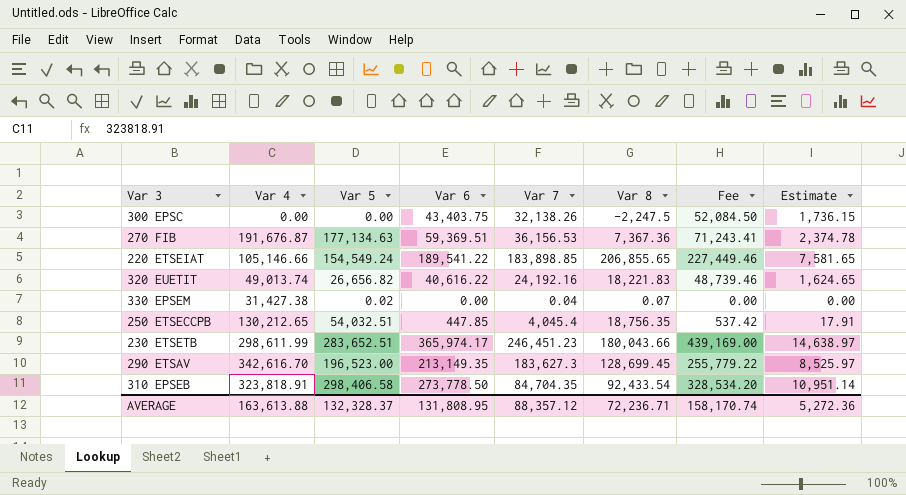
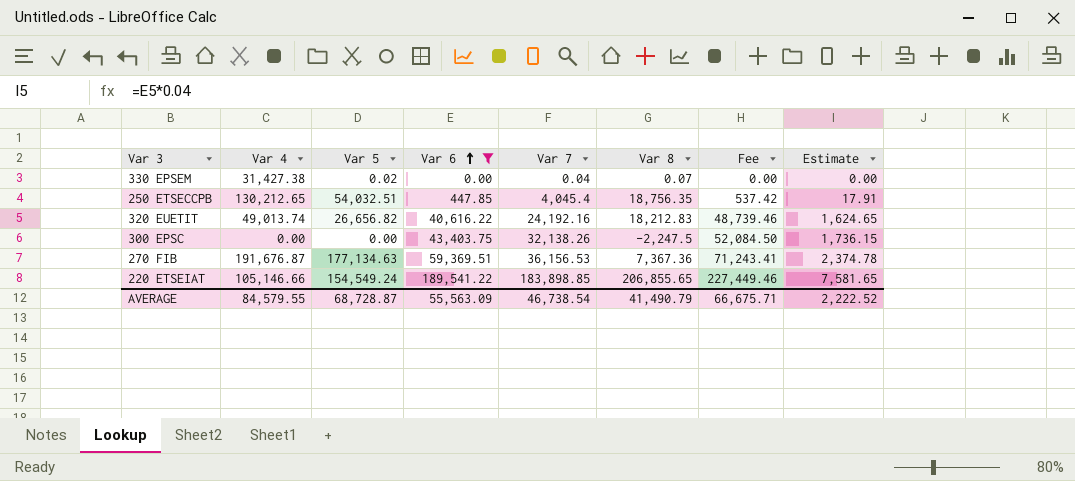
filter: none -> Var 6 <= 189,541.22
row order: none -> Var 6 ascending
320 EUETIT | Var 8: 18,221.83 -> 18,212.83
AVERAGE | Var 4: 163,613.88 -> 84,579.55
AVERAGE | Var 5: 132,328.37 -> 68,728.87
AVERAGE | Var 6: 131,808.95 -> 55,563.09
AVERAGE | Var 7: 88,357.12 -> 46,738.54
AVERAGE | Var 8: 72,236.71 -> 41,490.79
AVERAGE | Fee: 158,170.74 -> 66,675.71
AVERAGE | Estimate: 5,272.36 -> 2,222.52

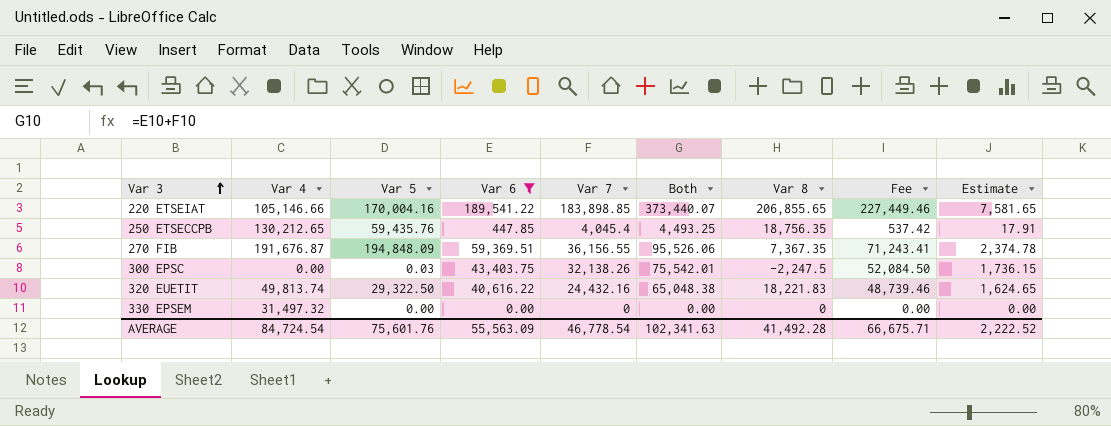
row order: Var 6 ascending -> Var 3 ascending
column Both | formula: none -> [Var 6] + [Var 7]
220 ETSEIAT | Var 5: 154,549.24 -> 170,004.16
250 ETSECCPB | Var 5: 54,032.51 -> 59,435.76
270 FIB | Var 5: 177,134.63 -> 194,848.09
270 FIB | Var 7: 36,156.53 -> 36,156.55
270 FIB | Var 8: 7,367.36 -> 7,367.35
300 EPSC | Var 5: 0.00 -> 0.03
320 EUETIT | Var 4: 49,013.74 -> 49,813.74
320 EUETIT | Var 5: 26,656.82 -> 29,322.50
320 EUETIT | Var 7: 24,192.16 -> 24,432.16
320 EUETIT | Var 8: 18,212.83 -> 18,221.83
330 EPSEM | Var 4: 31,427.38 -> 31,497.32
330 EPSEM | Var 5: 0.02 -> 0.00
330 EPSEM | Var 7: 0.04 -> 0
330 EPSEM | Var 8: 0.07 -> 0
AVERAGE | Var 4: 84,579.55 -> 84,724.54
AVERAGE | Var 5: 68,728.87 -> 75,601.76
AVERAGE | Var 7: 46,738.54 -> 46,778.54
AVERAGE | Var 8: 41,490.79 -> 41,492.28

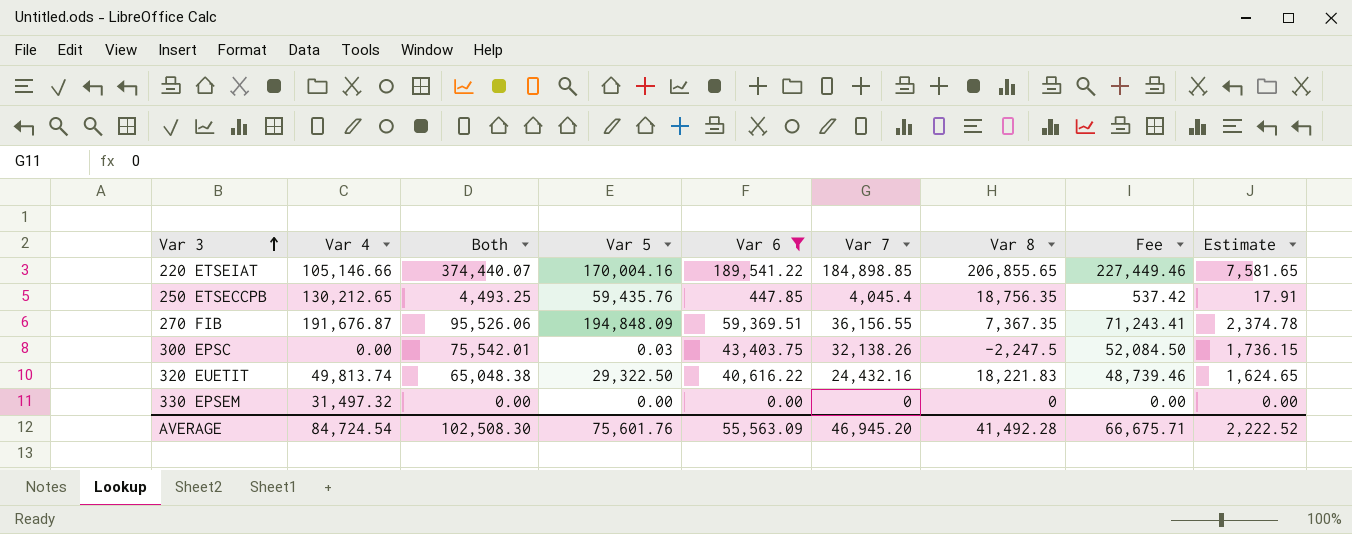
column Both | position: 6 -> 3
220 ETSEIAT | Both: 373,440.07 -> 374,440.07
220 ETSEIAT | Var 7: 183,898.85 -> 184,898.85
AVERAGE | Both: 102,341.63 -> 102,508.30
AVERAGE | Var 7: 46,778.54 -> 46,945.20

